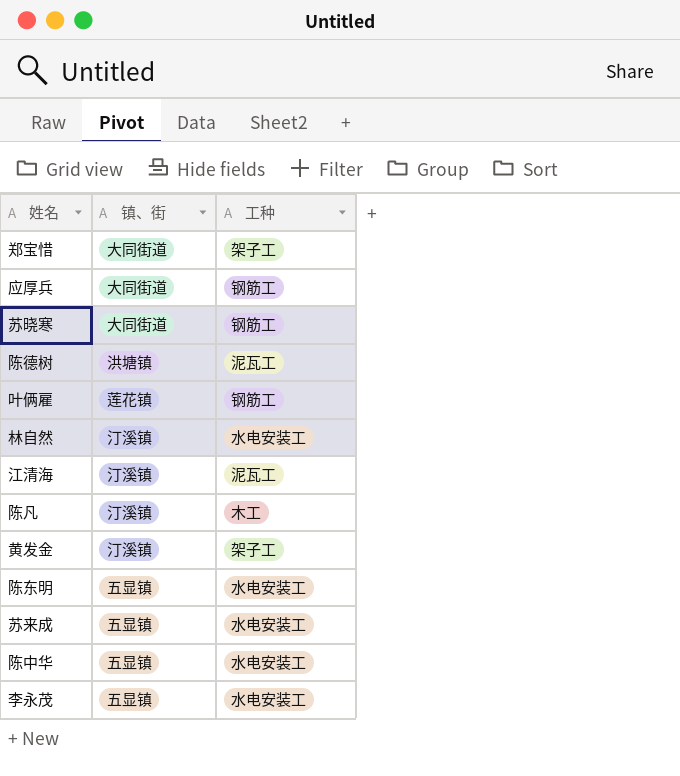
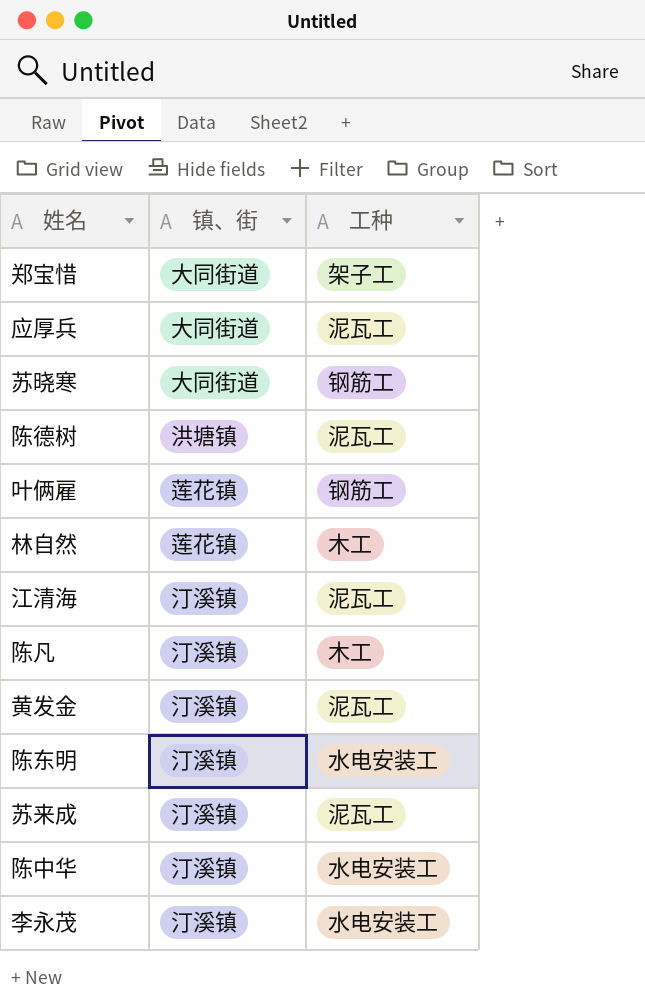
应厚兵 | 工种: 钢筋工 -> 泥瓦工
林自然 | 镇、街: 汀溪镇 -> 莲花镇
林自然 | 工种: 水电安装工 -> 木工
黄发金 | 工种: 架子工 -> 泥瓦工
陈东明 | 镇、街: 五显镇 -> 汀溪镇
苏来成 | 镇、街: 五显镇 -> 汀溪镇
苏来成 | 工种: 水电安装工 -> 泥瓦工
陈中华 | 镇、街: 五显镇 -> 汀溪镇
李永茂 | 镇、街: 五显镇 -> 汀溪镇

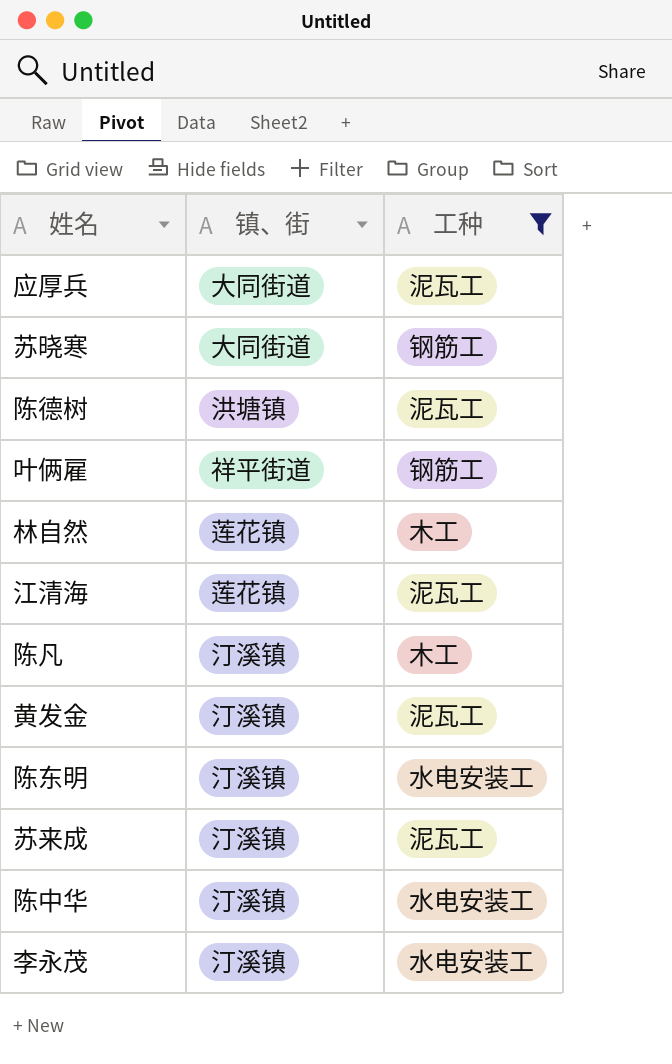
filter: none -> 工种 != 架子工
叶俩雇 | 镇、街: 莲花镇 -> 祥平街道
江清海 | 镇、街: 汀溪镇 -> 莲花镇

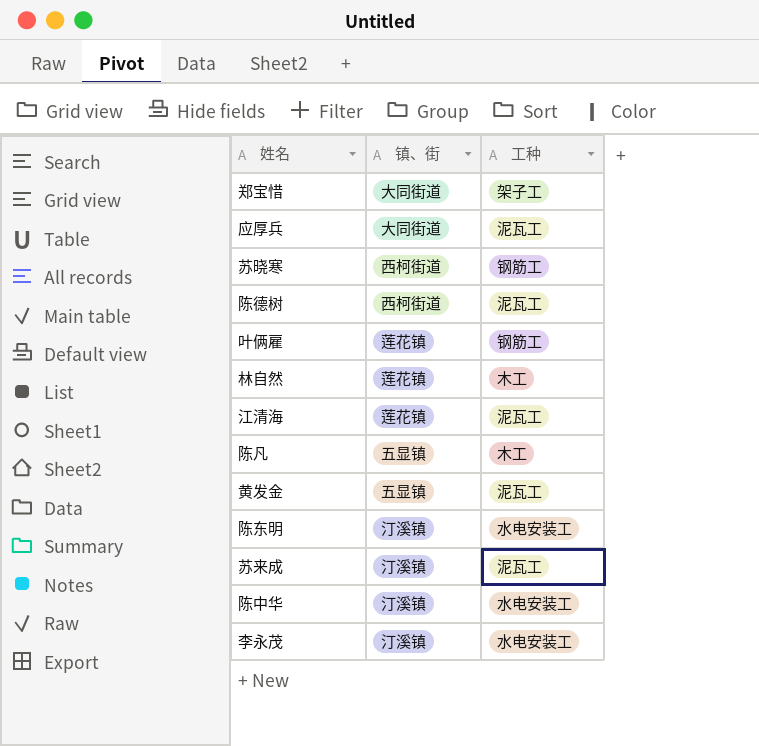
filter: 工种 != 架子工 -> none
苏晓寒 | 镇、街: 大同街道 -> 西柯街道
陈德树 | 镇、街: 洪塘镇 -> 西柯街道
叶俩雇 | 镇、街: 祥平街道 -> 莲花镇
陈凡 | 镇、街: 汀溪镇 -> 五显镇
黄发金 | 镇、街: 汀溪镇 -> 五显镇

